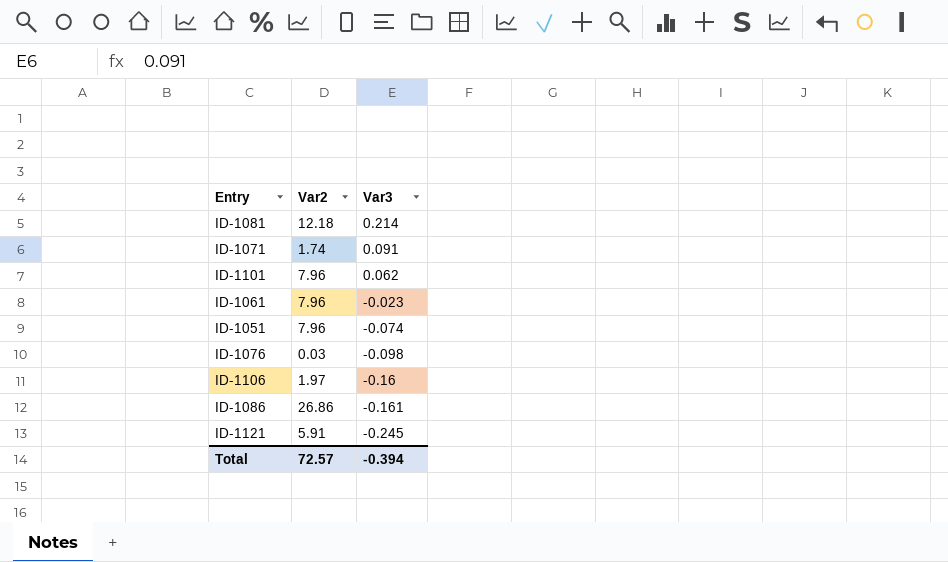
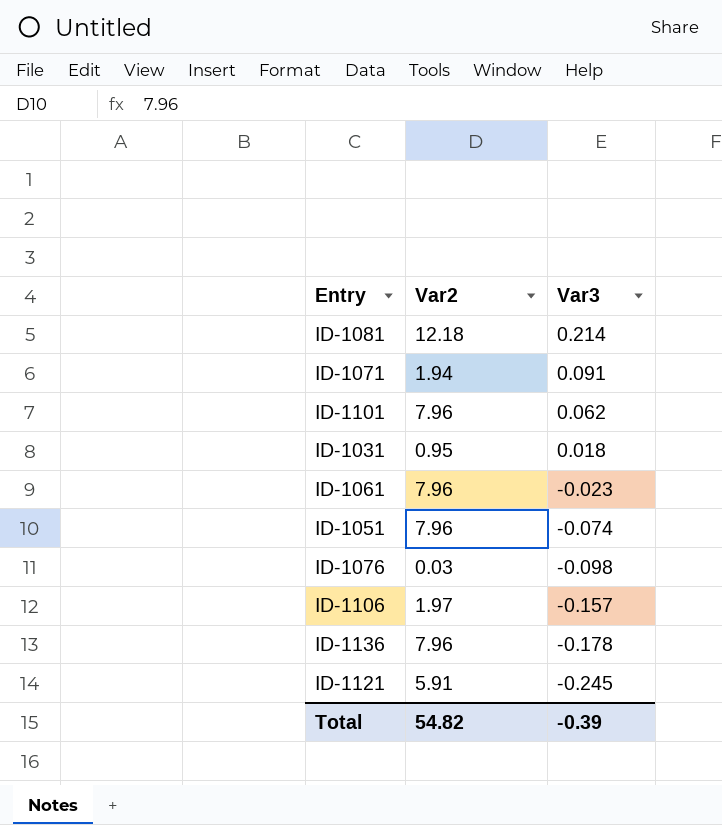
row ID-1086: 26.86 | -0.161 -> none
ID-1071 | Var2: 1.74 -> 1.94
row ID-1031: none -> 0.95 | 0.018
ID-1106 | Var3: -0.16 -> -0.157
row ID-1136: none -> 7.96 | -0.178
Total | Var2: 72.57 -> 54.82
Total | Var3: -0.394 -> -0.39

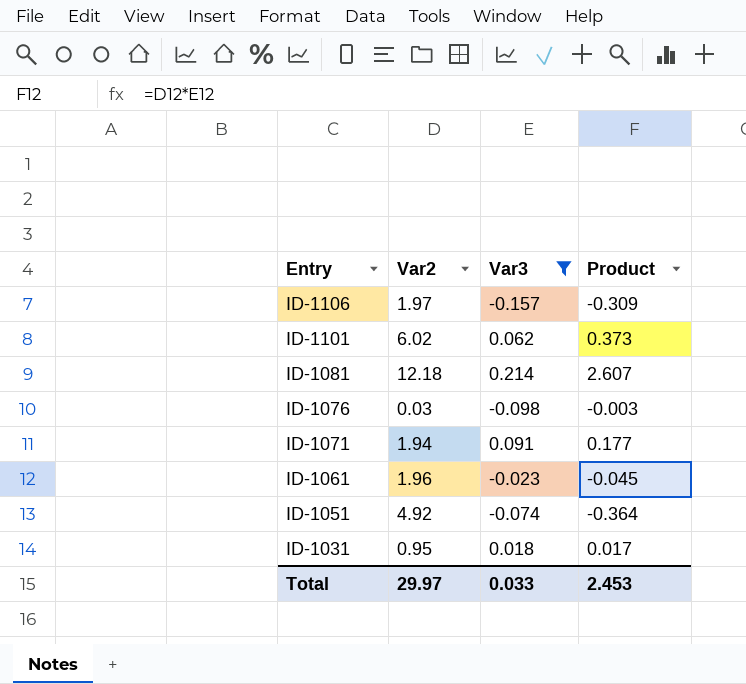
filter: none -> Var3 >= -0.157
row order: Var3 descending -> Entry descending
column Product | formula: none -> [Var2] * [Var3]
ID-1101 | Var2: 7.96 -> 6.02
ID-1061 | Var2: 7.96 -> 1.96
ID-1051 | Var2: 7.96 -> 4.92
Total | Var2: 54.82 -> 29.97
Total | Var3: -0.39 -> 0.033

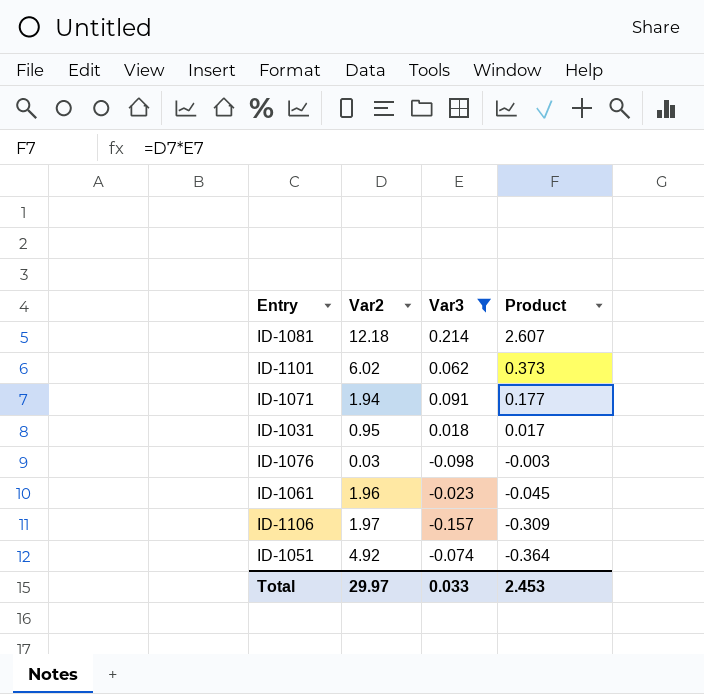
row order: Entry descending -> Product descending

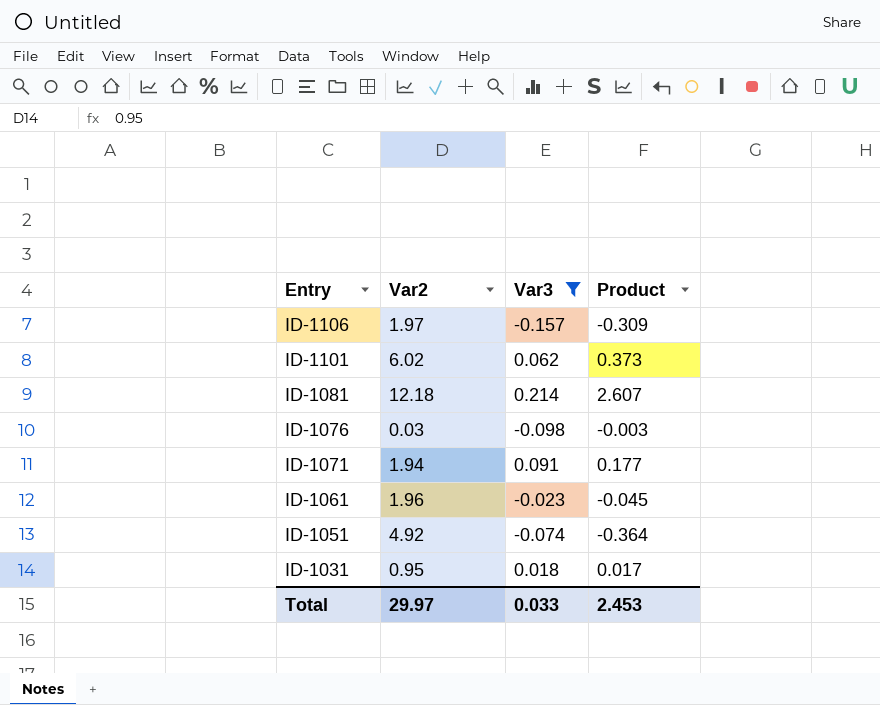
row order: Product descending -> Entry descending

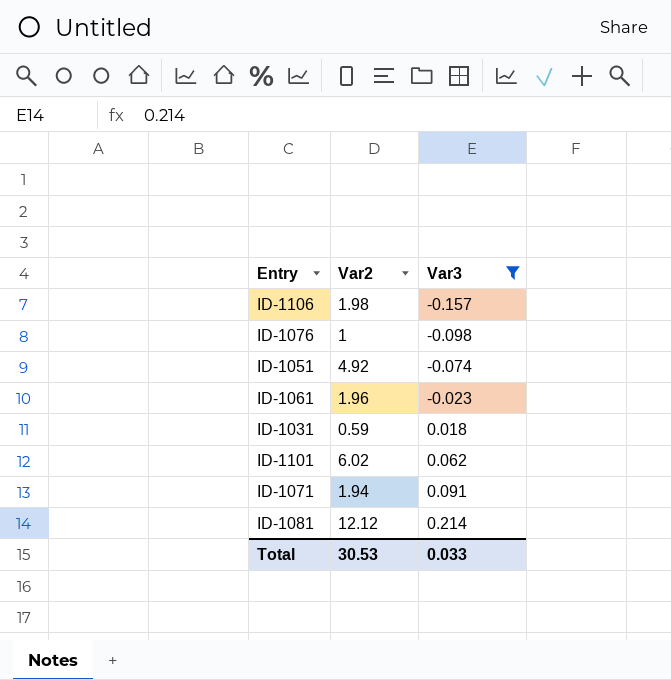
row order: Entry descending -> Var3 ascending
column Product | formula: [Var2] * [Var3] -> none
ID-1106 | Var2: 1.97 -> 1.98
ID-1076 | Var2: 0.03 -> 1
ID-1031 | Var2: 0.95 -> 0.59
ID-1081 | Var2: 12.18 -> 12.12
Total | Var2: 29.97 -> 30.53

